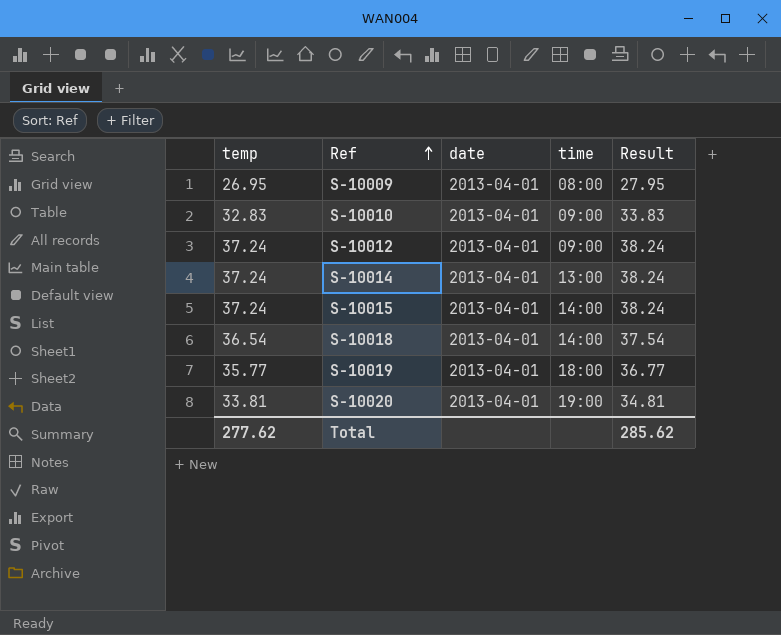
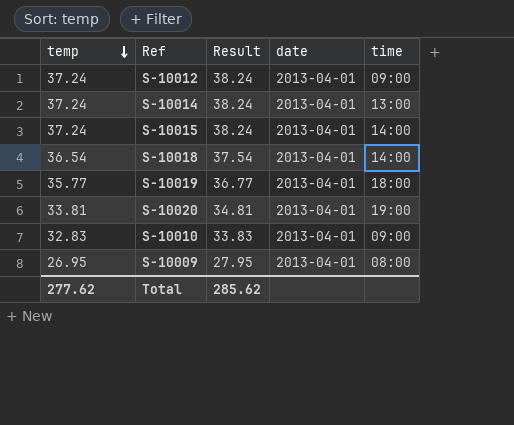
row order: Ref ascending -> temp descending
column Result | position: 5 -> 3

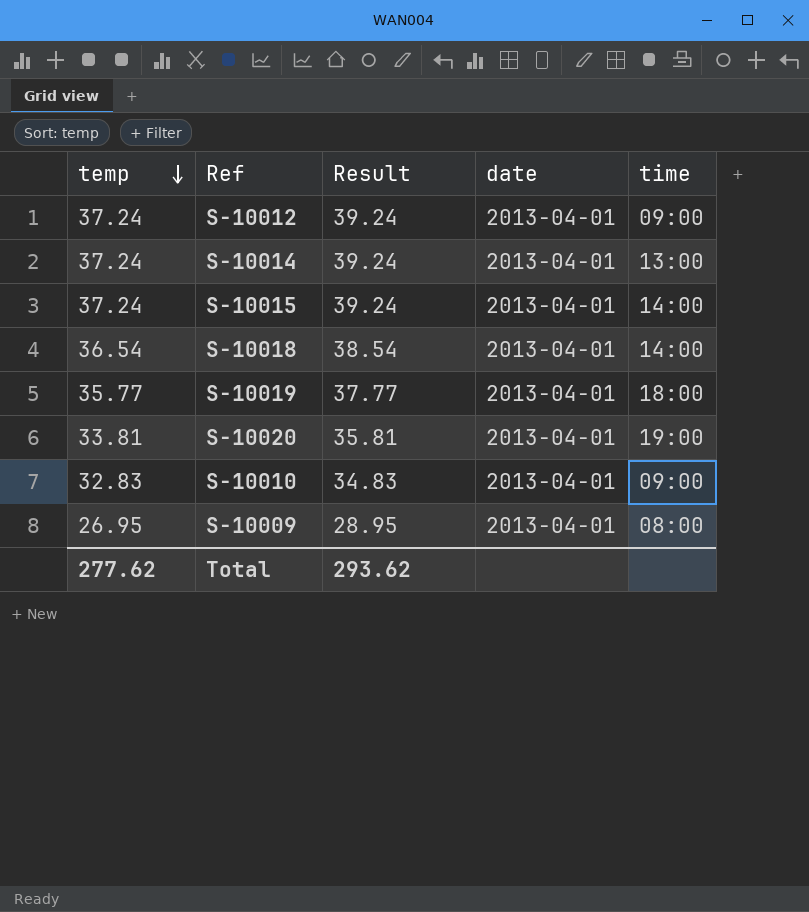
column Result | formula: [temp] + 1 -> [temp] + 2
Total | Result: 285.62 -> 293.62

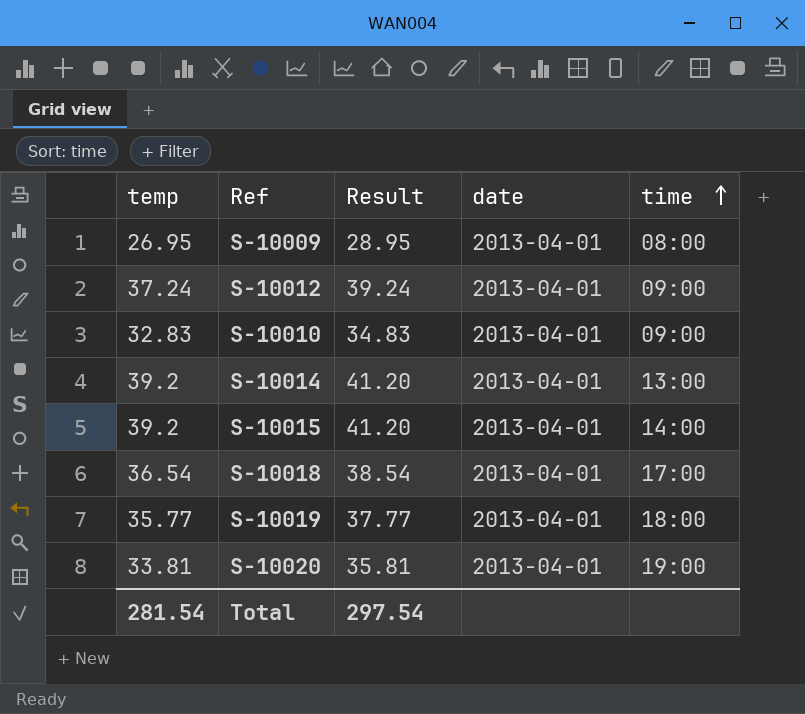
row order: temp descending -> time ascending
S-10014 | temp: 37.24 -> 39.2
S-10014 | Result: 39.24 -> 41.20
S-10015 | temp: 37.24 -> 39.2
S-10015 | Result: 39.24 -> 41.20
S-10018 | time: 14:00 -> 17:00
Total | temp: 277.62 -> 281.54
Total | Result: 293.62 -> 297.54

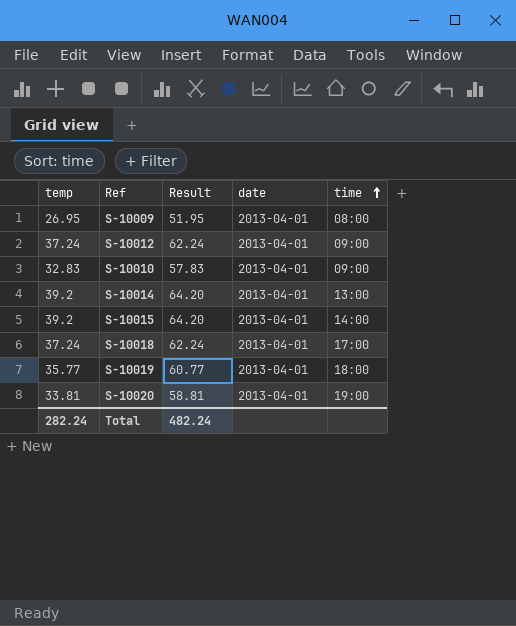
column Result | formula: [temp] + 2 -> [temp] + 25
S-10018 | temp: 36.54 -> 37.24
Total | temp: 281.54 -> 282.24
Total | Result: 297.54 -> 482.24

